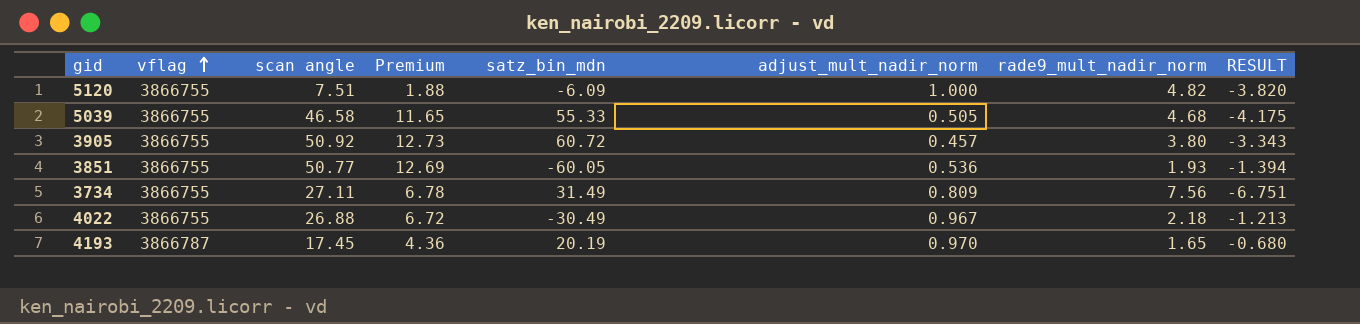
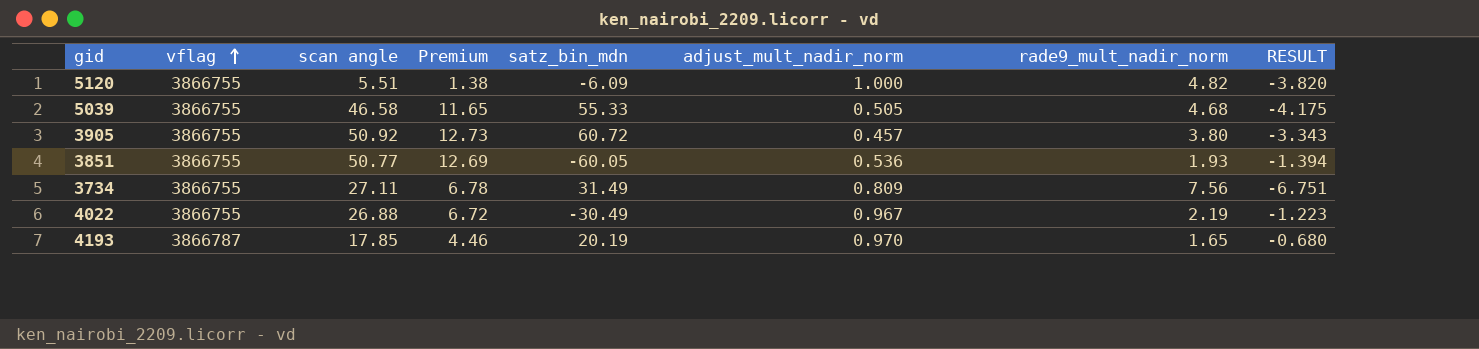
5120 | scan angle: 7.51 -> 5.51
5120 | Premium: 1.88 -> 1.38
4022 | rade9_mult_nadir_norm: 2.18 -> 2.19
4022 | RESULT: -1.213 -> -1.223
4193 | scan angle: 17.45 -> 17.85
4193 | Premium: 4.36 -> 4.46

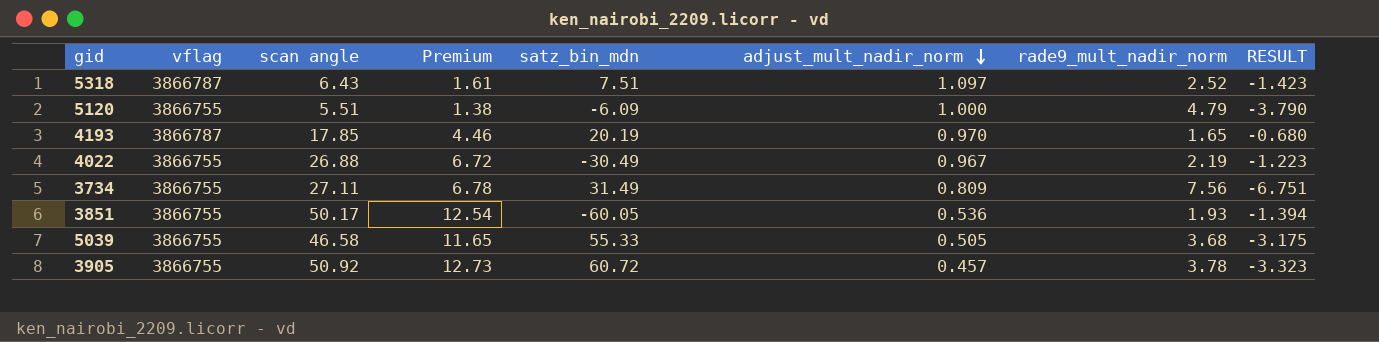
row order: vflag ascending -> adjust_mult_nadir_norm descending
row 5318: none -> 3866787 | 6.43 | 1.61 | 7.51 | 1.097 | 2.52 | -1.423
5120 | rade9_mult_nadir_norm: 4.82 -> 4.79
5120 | RESULT: -3.820 -> -3.790
3851 | scan angle: 50.77 -> 50.17
3851 | Premium: 12.69 -> 12.54
5039 | rade9_mult_nadir_norm: 4.68 -> 3.68
5039 | RESULT: -4.175 -> -3.175
3905 | rade9_mult_nadir_norm: 3.80 -> 3.78
3905 | RESULT: -3.343 -> -3.323

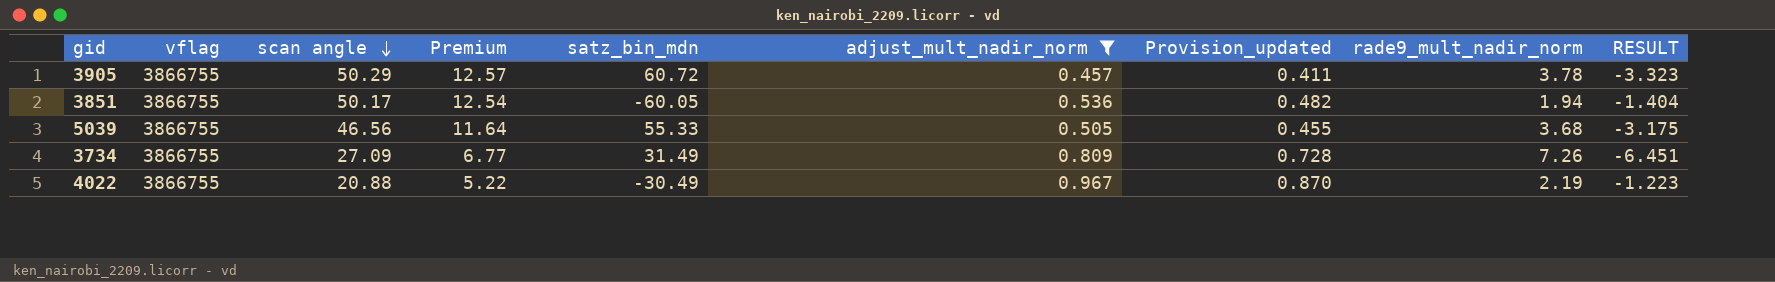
filter: none -> adjust_mult_nadir_norm <= 0.967
row order: adjust_mult_nadir_norm descending -> scan angle descending
column Provision_updated | formula: none -> [adjust_mult_nadir_norm] * 0.9
3905 | scan angle: 50.92 -> 50.29
3905 | Premium: 12.73 -> 12.57
3851 | rade9_mult_nadir_norm: 1.93 -> 1.94
3851 | RESULT: -1.394 -> -1.404
5039 | scan angle: 46.58 -> 46.56
5039 | Premium: 11.65 -> 11.64
3734 | scan angle: 27.11 -> 27.09
3734 | Premium: 6.78 -> 6.77
3734 | rade9_mult_nadir_norm: 7.56 -> 7.26
3734 | RESULT: -6.751 -> -6.451
4022 | scan angle: 26.88 -> 20.88
4022 | Premium: 6.72 -> 5.22

